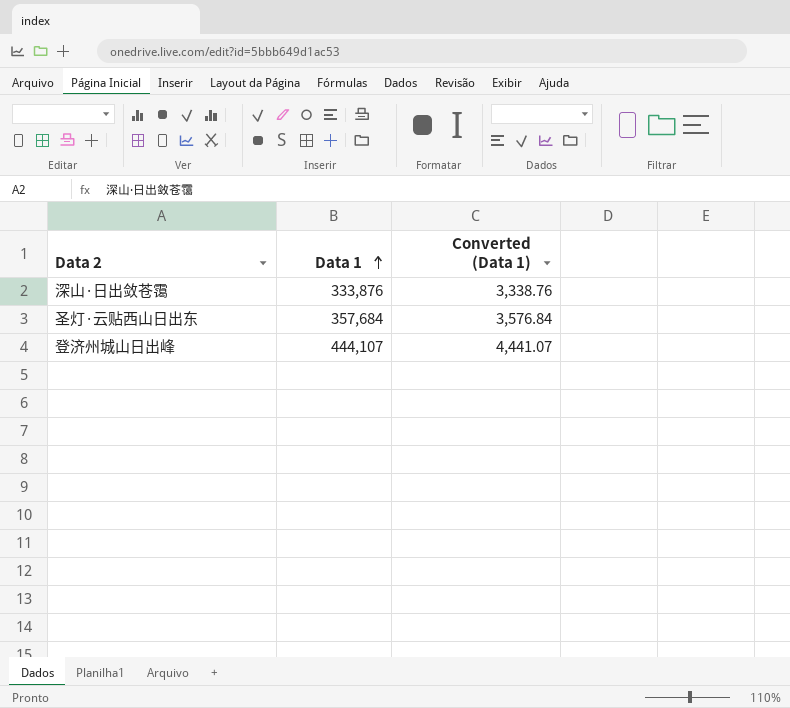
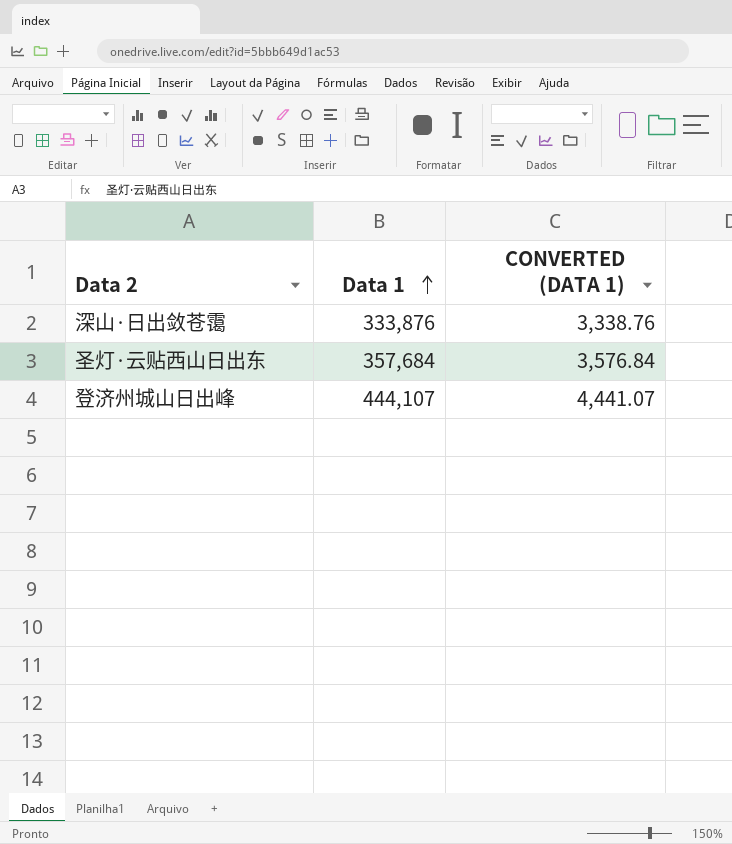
column name: Converted (Data 1) -> CONVERTED (DATA 1)

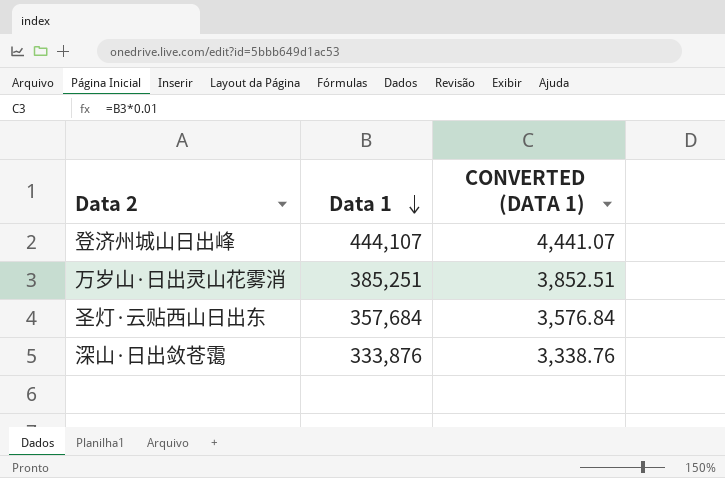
row order: Data 1 ascending -> Data 1 descending
row 万岁山·日出灵山花雾消: none -> 385,251 | 3,852.51

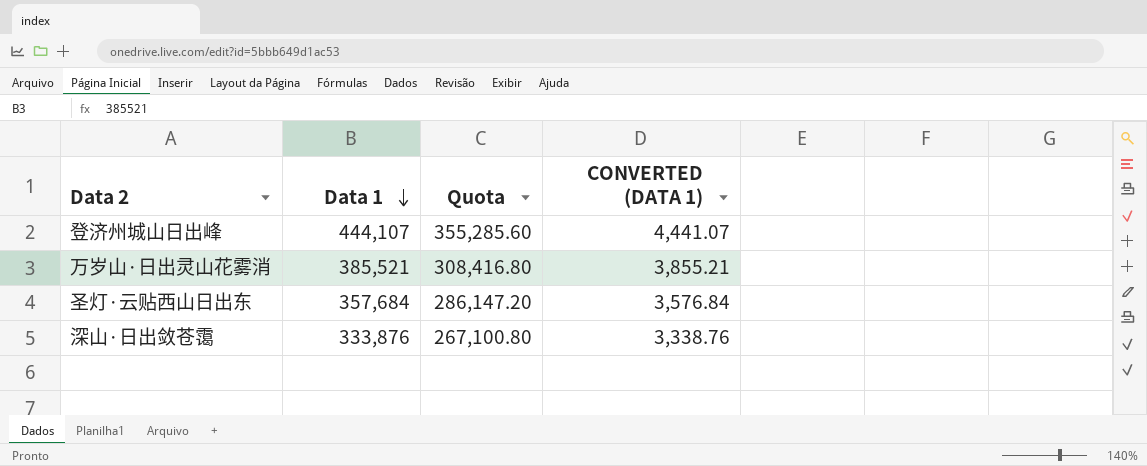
column Quota | formula: none -> [Data 1] * 0.8
万岁山·日出灵山花雾消 | Data 1: 385,251 -> 385,521
万岁山·日出灵山花雾消 | CONVERTED (DATA 1): 3,852.51 -> 3,855.21

